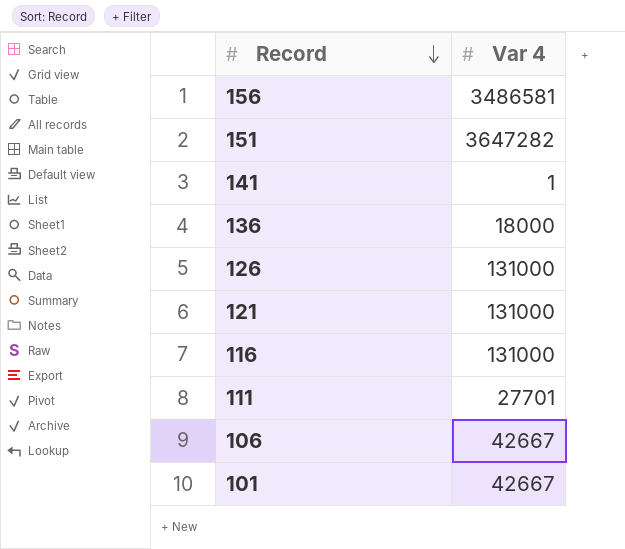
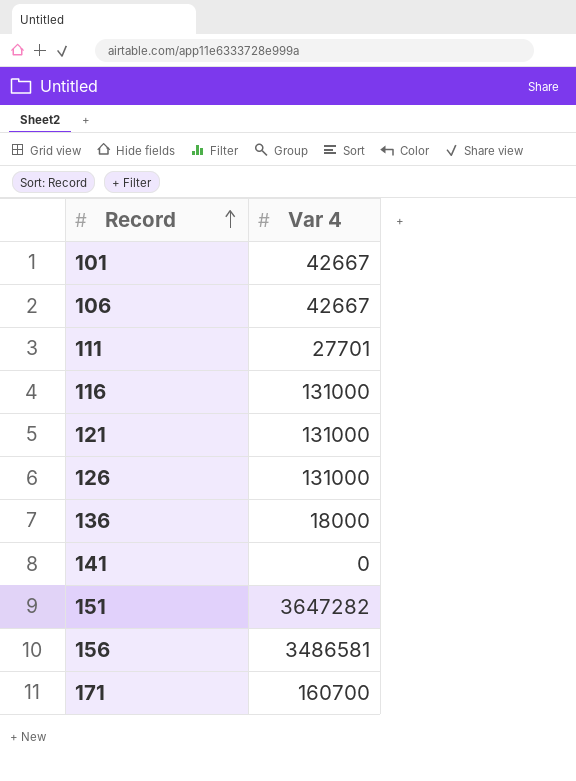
row order: Record descending -> Record ascending
141 | Var 4: 1 -> 0
row 171: none -> 160700

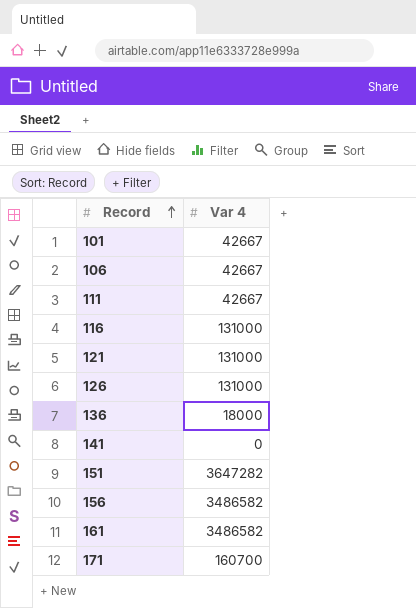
111 | Var 4: 27701 -> 42667
156 | Var 4: 3486581 -> 3486582
row 161: none -> 3486582

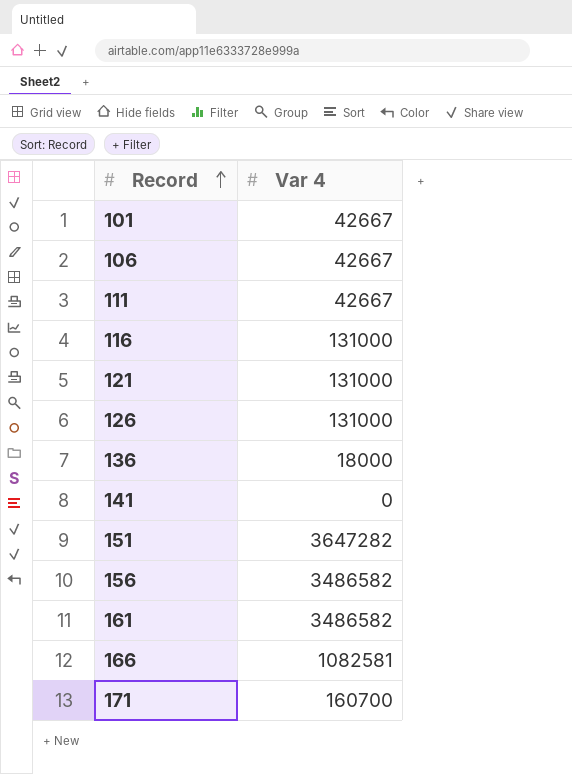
row 166: none -> 1082581

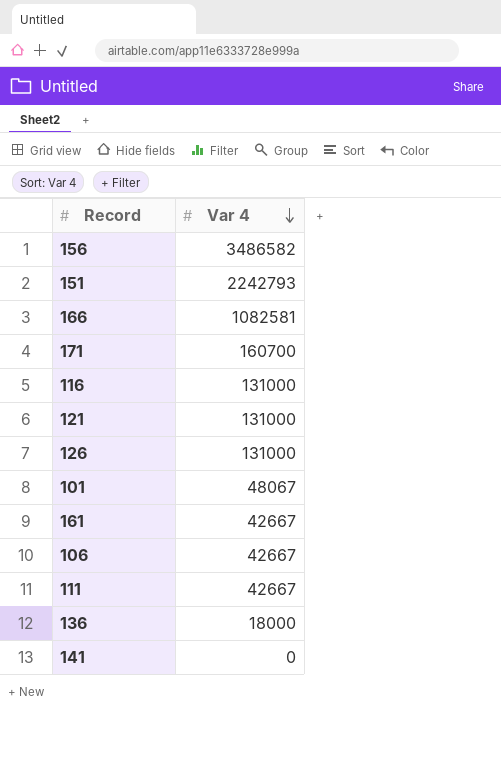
row order: Record ascending -> Var 4 descending
151 | Var 4: 3647282 -> 2242793
101 | Var 4: 42667 -> 48067
161 | Var 4: 3486582 -> 42667

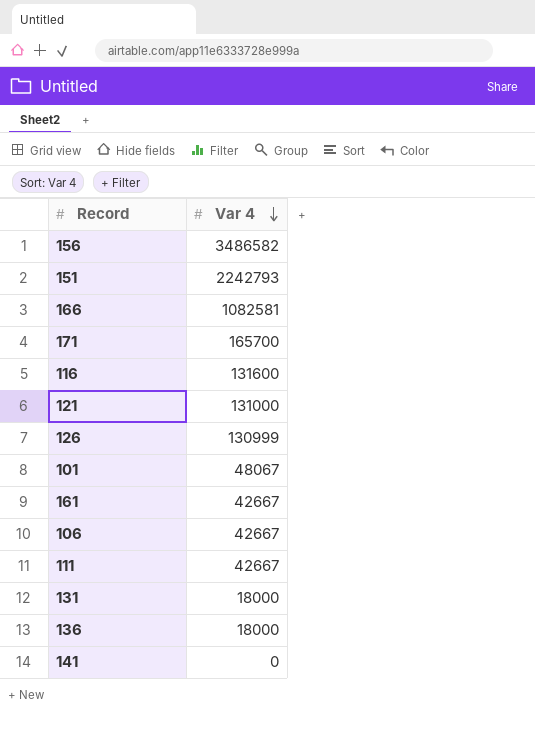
171 | Var 4: 160700 -> 165700
116 | Var 4: 131000 -> 131600
126 | Var 4: 131000 -> 130999
row 131: none -> 18000

